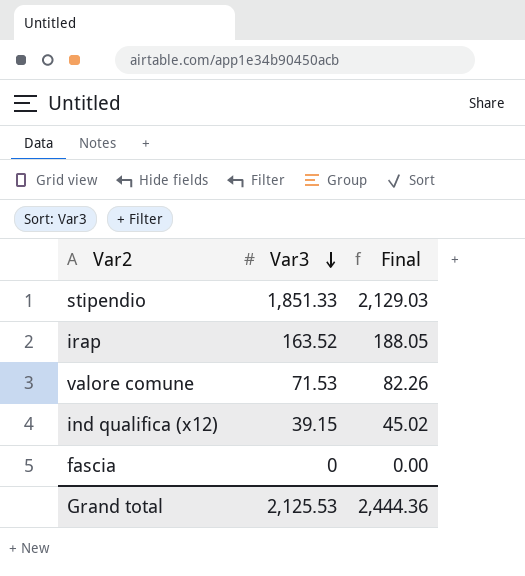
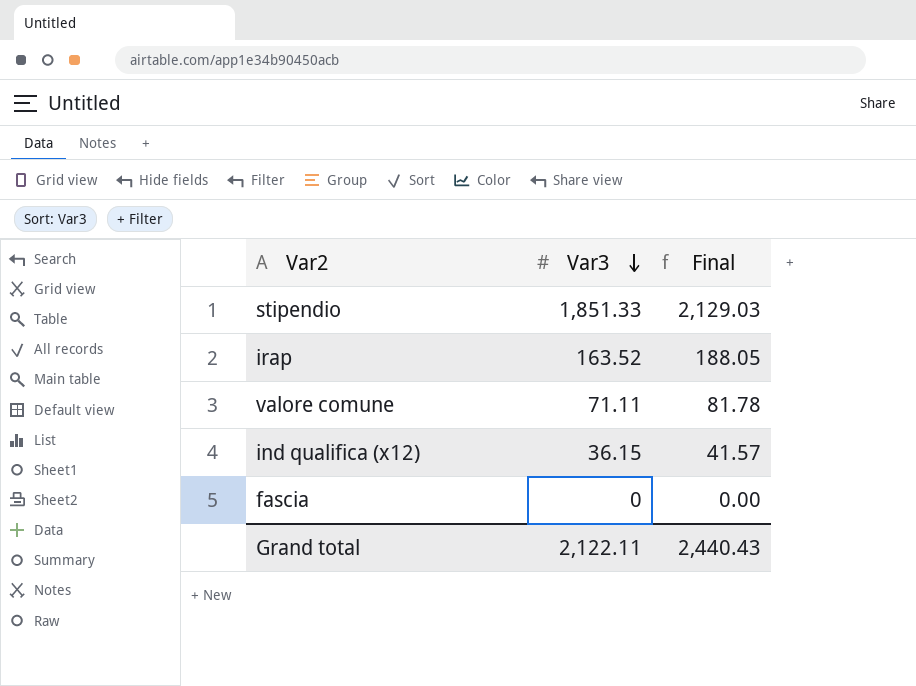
valore comune | Var3: 71.53 -> 71.11
valore comune | Final: 82.26 -> 81.78
ind qualifica (x12) | Var3: 39.15 -> 36.15
ind qualifica (x12) | Final: 45.02 -> 41.57
Grand total | Var3: 2,125.53 -> 2,122.11
Grand total | Final: 2,444.36 -> 2,440.43

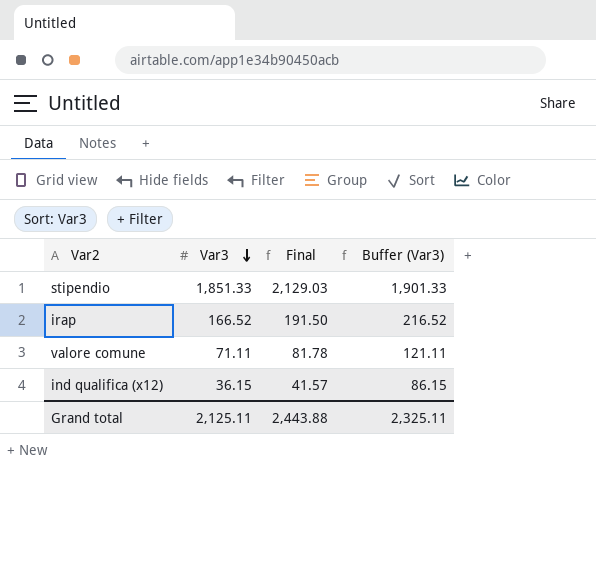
column Buffer (Var3) | formula: none -> [Var3] + 50
row fascia: 0 | 0.00 -> none
irap | Var3: 163.52 -> 166.52
irap | Final: 188.05 -> 191.50
Grand total | Var3: 2,122.11 -> 2,125.11
Grand total | Final: 2,440.43 -> 2,443.88

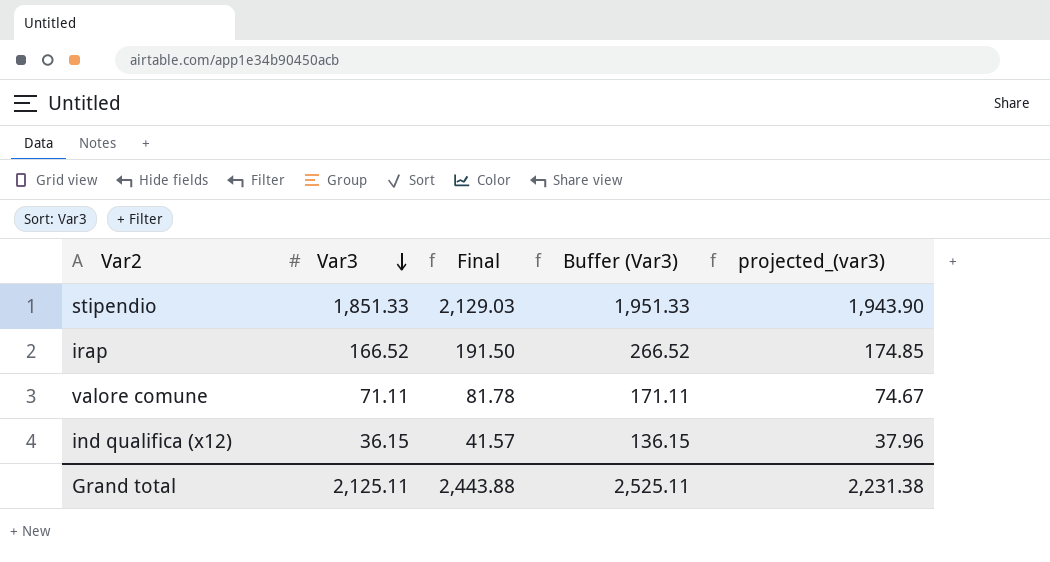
column Buffer (Var3) | formula: [Var3] + 50 -> [Var3] + 100
column projected_(var3) | formula: none -> [Var3] * 1.05
Grand total | Buffer (Var3): 2,325.11 -> 2,525.11

